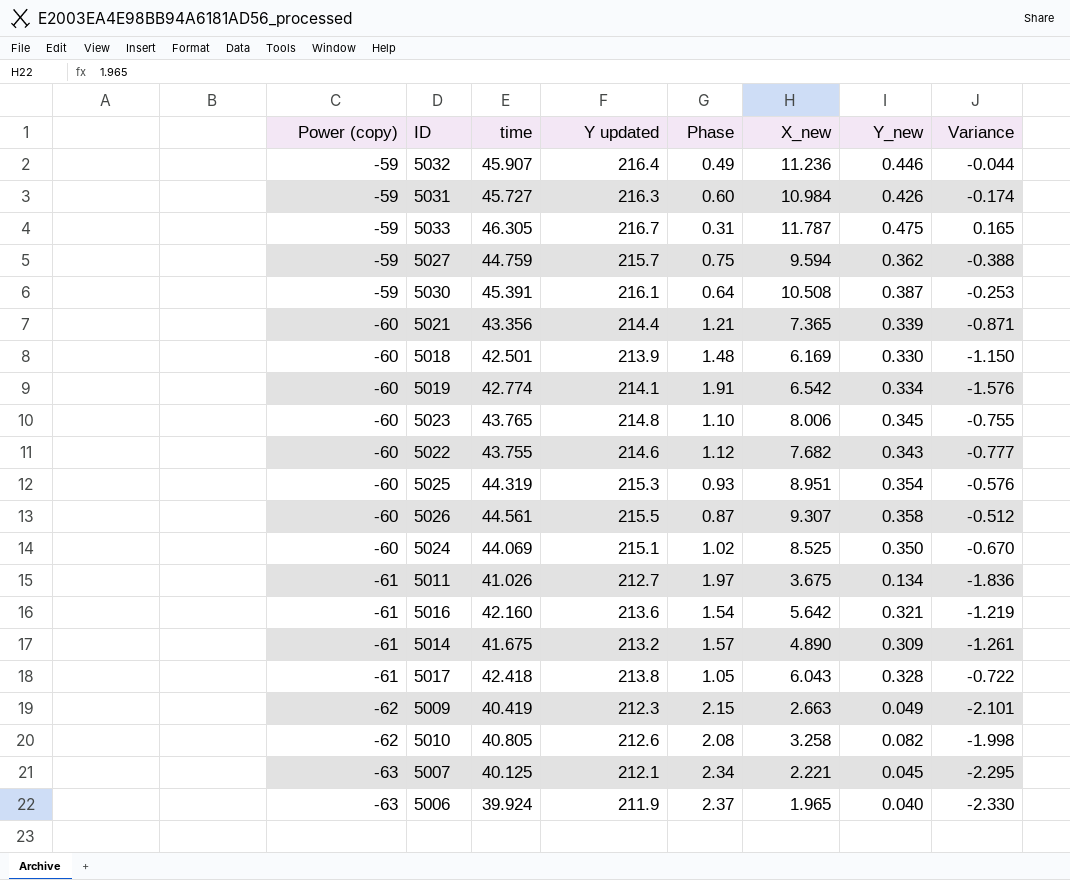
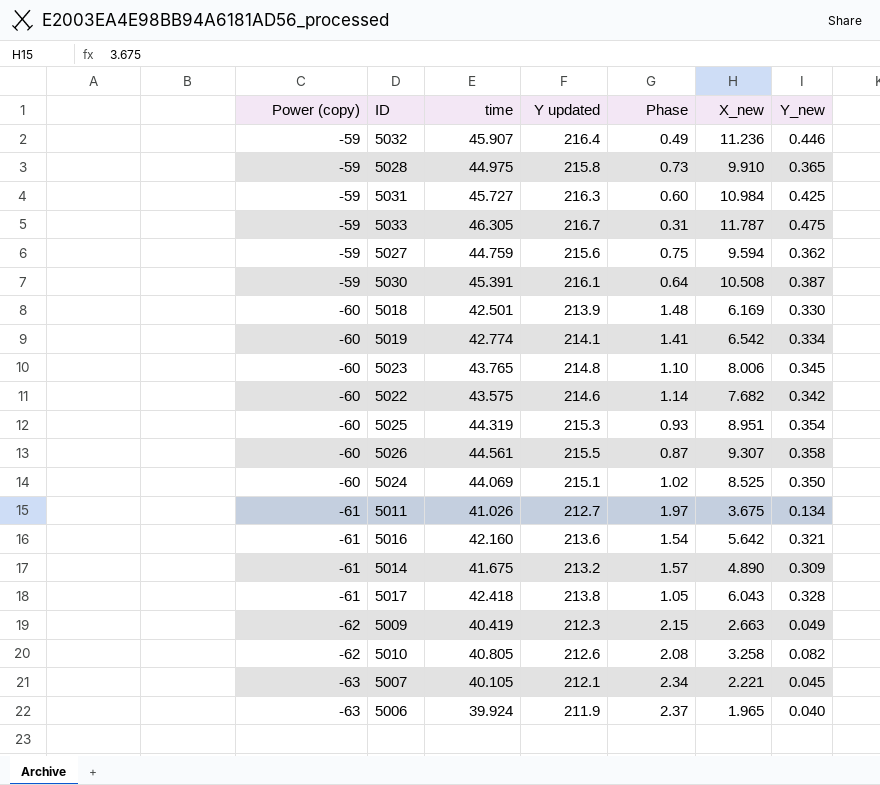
column Variance | formula: [Y_new] - [Phase] -> none
row 5021: -60 | 43.356 | 214.4 | 1.21 | 7.365 | 0.339 | -0.871 -> none
row 5028: none -> -59 | 44.975 | 215.8 | 0.73 | 9.910 | 0.365
5031 | Y_new: 0.426 -> 0.425
5027 | Y updated: 215.7 -> 215.6
5019 | Phase: 1.91 -> 1.41
5022 | time: 43.755 -> 43.575
5022 | Phase: 1.12 -> 1.14
5022 | Y_new: 0.343 -> 0.342
5007 | time: 40.125 -> 40.105

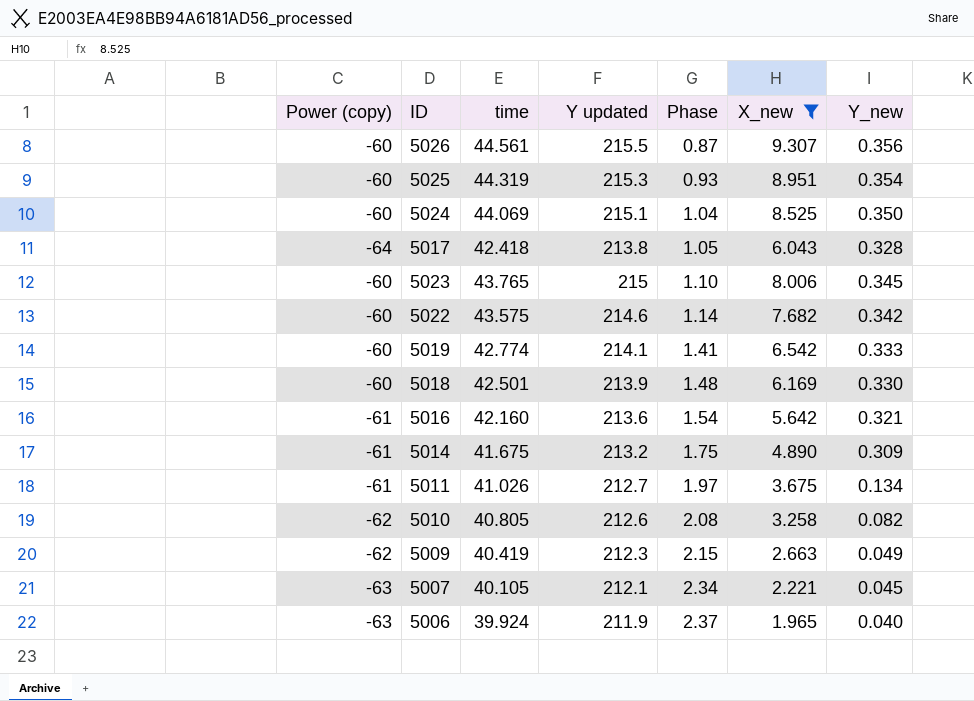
filter: none -> X_new <= 9.307
row order: Power (copy) descending -> Phase ascending
5026 | Y_new: 0.358 -> 0.356
5024 | Phase: 1.02 -> 1.04
5017 | Power (copy): -61 -> -64
5023 | Y updated: 214.8 -> 215
5019 | Y_new: 0.334 -> 0.333
5014 | Phase: 1.57 -> 1.75

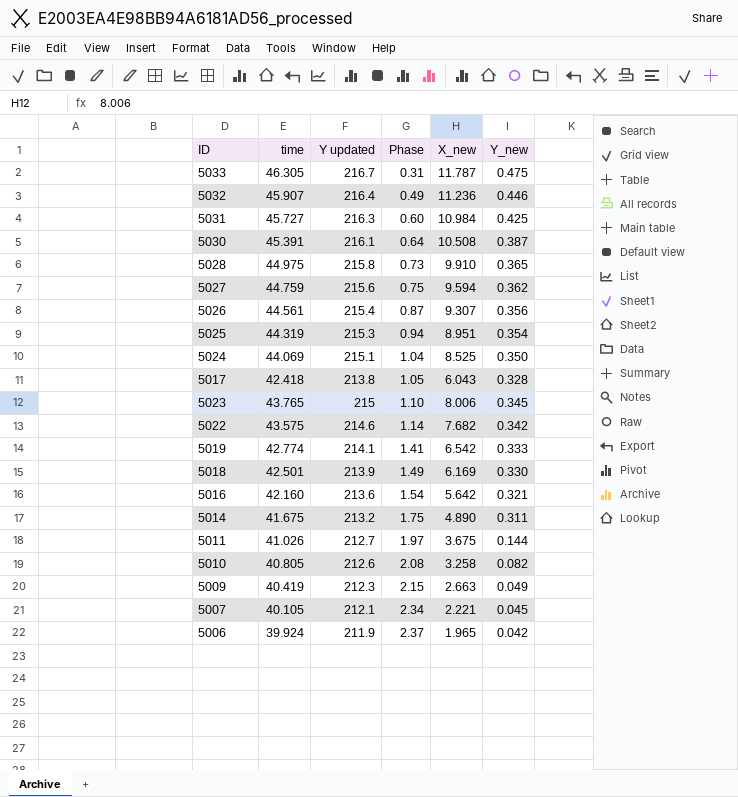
filter: X_new <= 9.307 -> none
column Power (copy) | position: 1 -> none
5026 | Y updated: 215.5 -> 215.4
5025 | Phase: 0.93 -> 0.94
5018 | Phase: 1.48 -> 1.49
5014 | Y_new: 0.309 -> 0.311
5011 | Y_new: 0.134 -> 0.144
5006 | Y_new: 0.040 -> 0.042

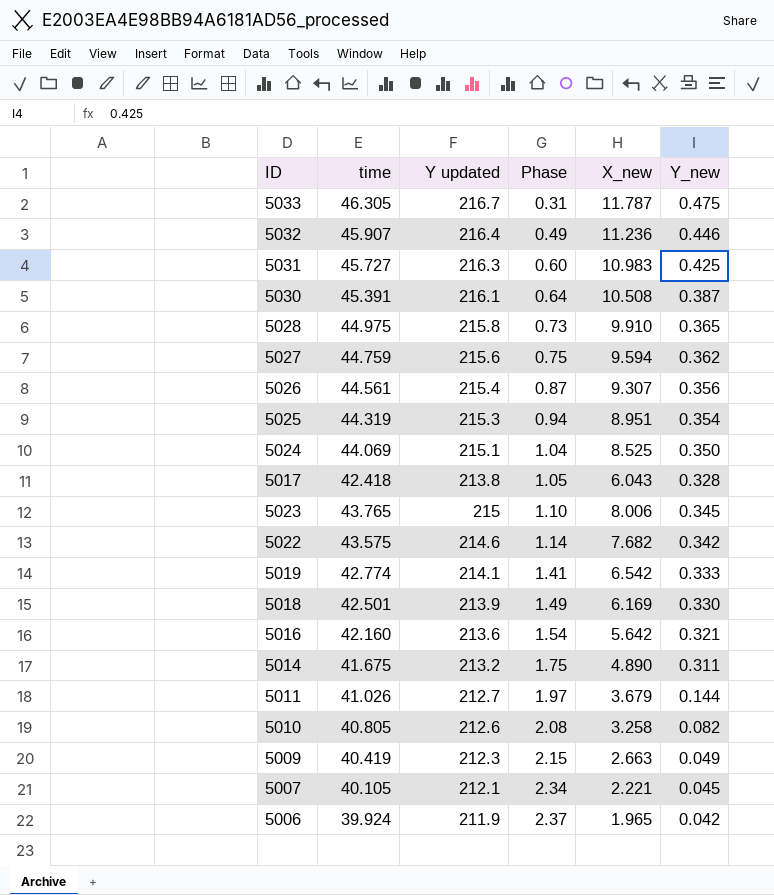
5031 | X_new: 10.984 -> 10.983
5011 | X_new: 3.675 -> 3.679

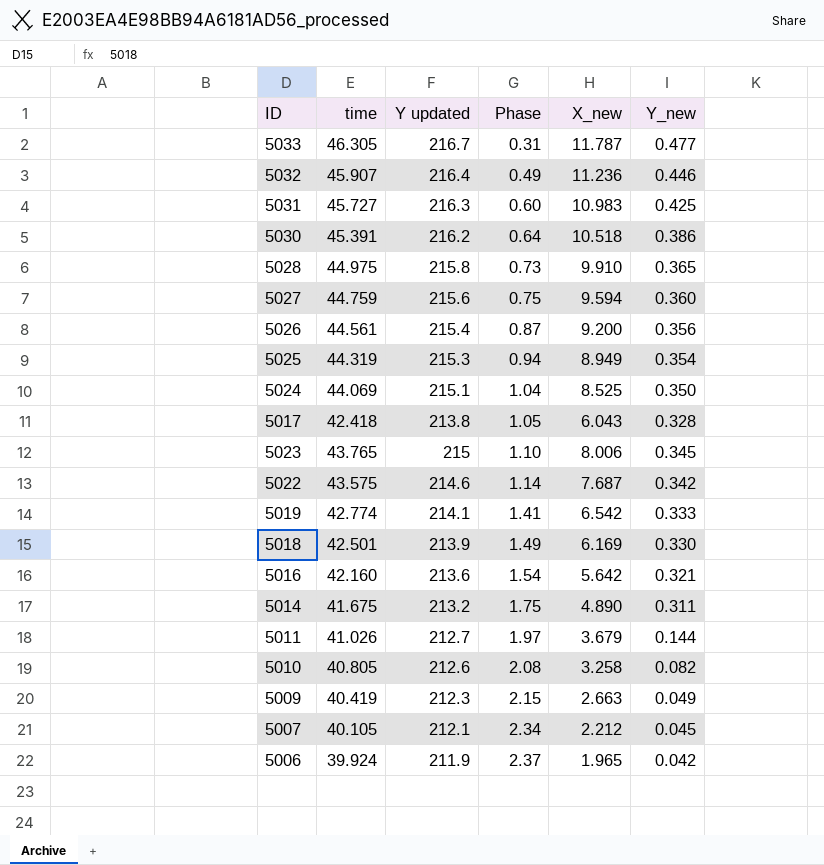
5033 | Y_new: 0.475 -> 0.477
5030 | Y updated: 216.1 -> 216.2
5030 | X_new: 10.508 -> 10.518
5030 | Y_new: 0.387 -> 0.386
5027 | Y_new: 0.362 -> 0.360
5026 | X_new: 9.307 -> 9.200
5025 | X_new: 8.951 -> 8.949
5022 | X_new: 7.682 -> 7.687
5007 | X_new: 2.221 -> 2.212

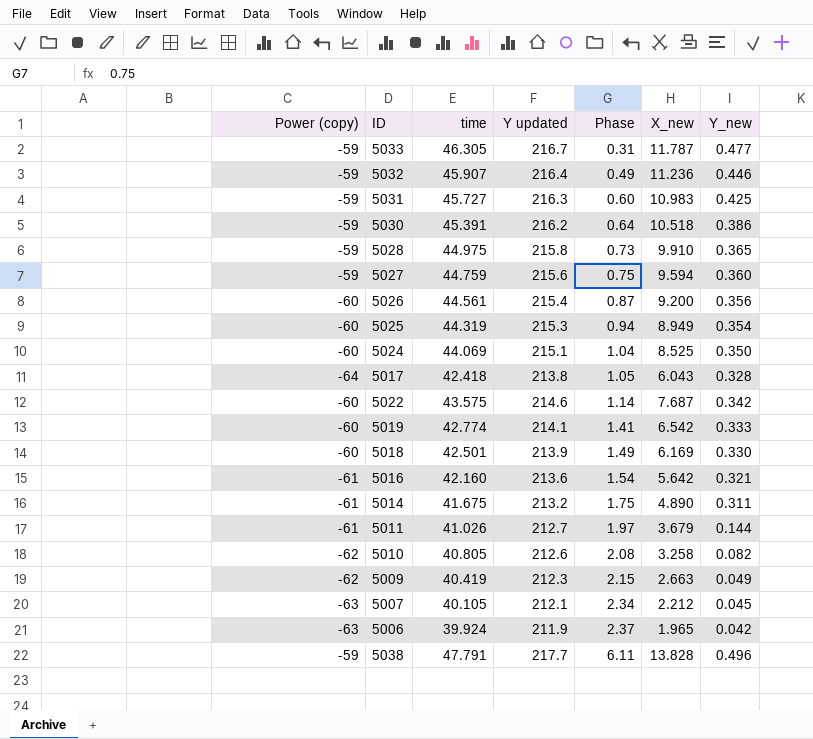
column Power (copy) | position: none -> 1
row 5023: 43.765 | 215 | 1.10 | 8.006 | 0.345 -> none
row 5038: none -> -59 | 47.791 | 217.7 | 6.11 | 13.828 | 0.496

